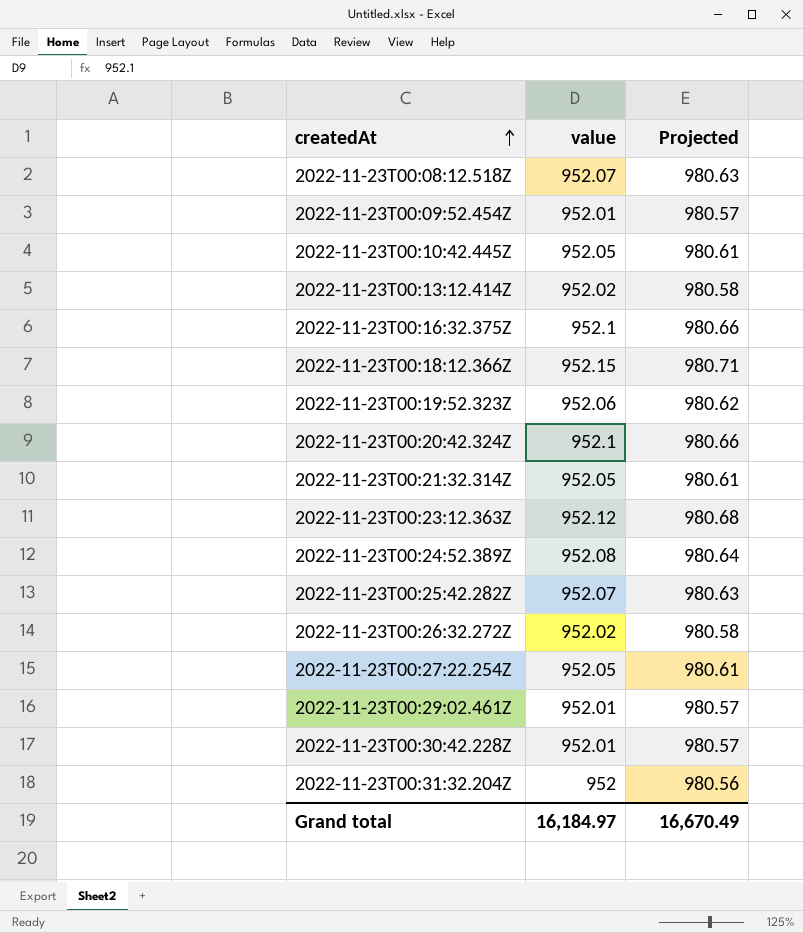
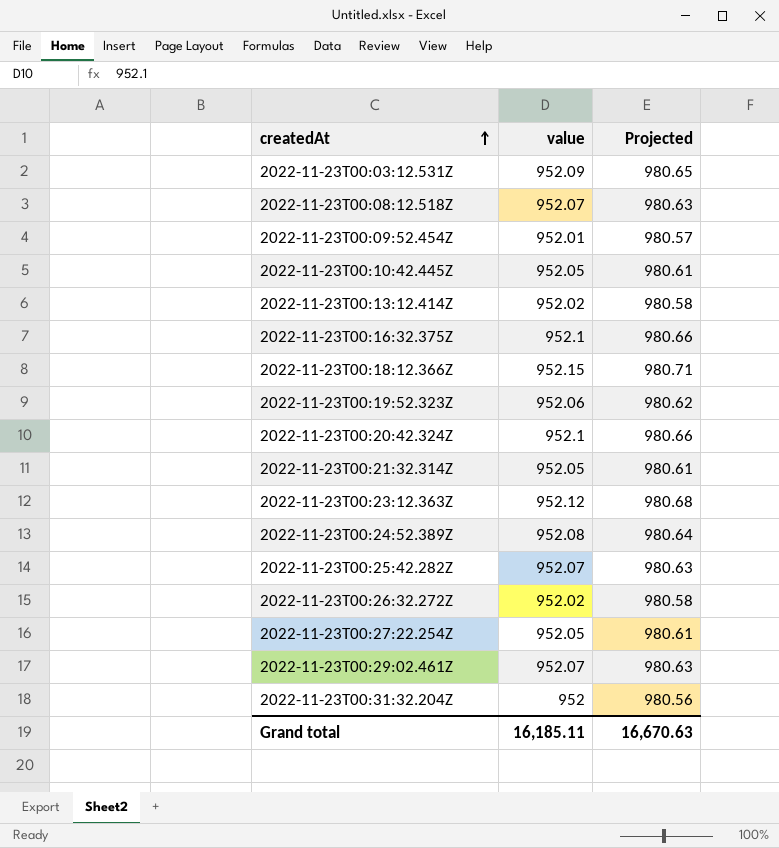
row 2022-11-23T00:30:42.228Z: 952.01 | 980.57 -> none
row 2022-11-23T00:03:12.531Z: none -> 952.09 | 980.65
2022-11-23T00:29:02.461Z | value: 952.01 -> 952.07
2022-11-23T00:29:02.461Z | Projected: 980.57 -> 980.63
Grand total | value: 16,184.97 -> 16,185.11
Grand total | Projected: 16,670.49 -> 16,670.63

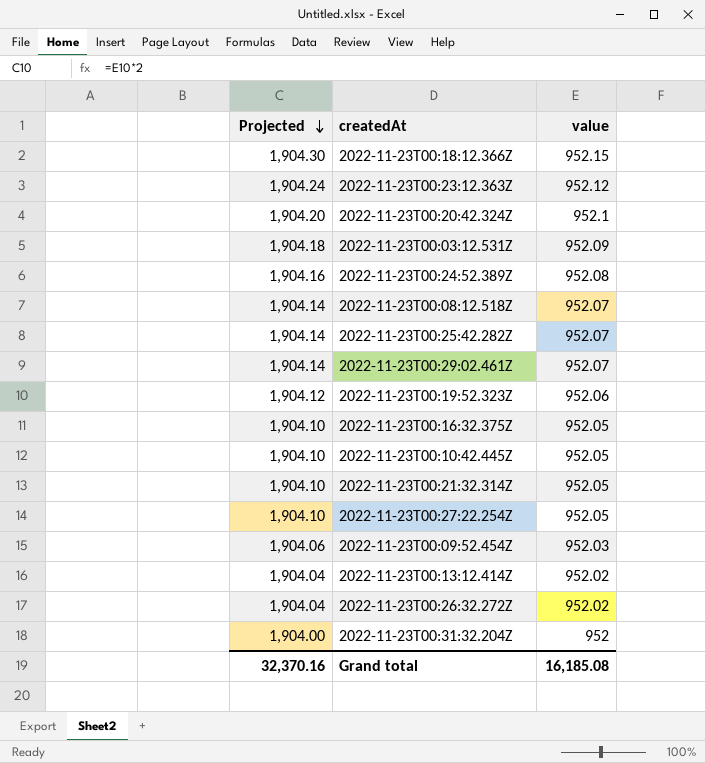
row order: createdAt ascending -> Projected descending
column Projected | formula: [value] * 1.03 -> [value] * 2
column Projected | position: 3 -> 1
2022-11-23T00:16:32.375Z | value: 952.1 -> 952.05
2022-11-23T00:09:52.454Z | value: 952.01 -> 952.03
Grand total | Projected: 16,670.63 -> 32,370.16
Grand total | value: 16,185.11 -> 16,185.08

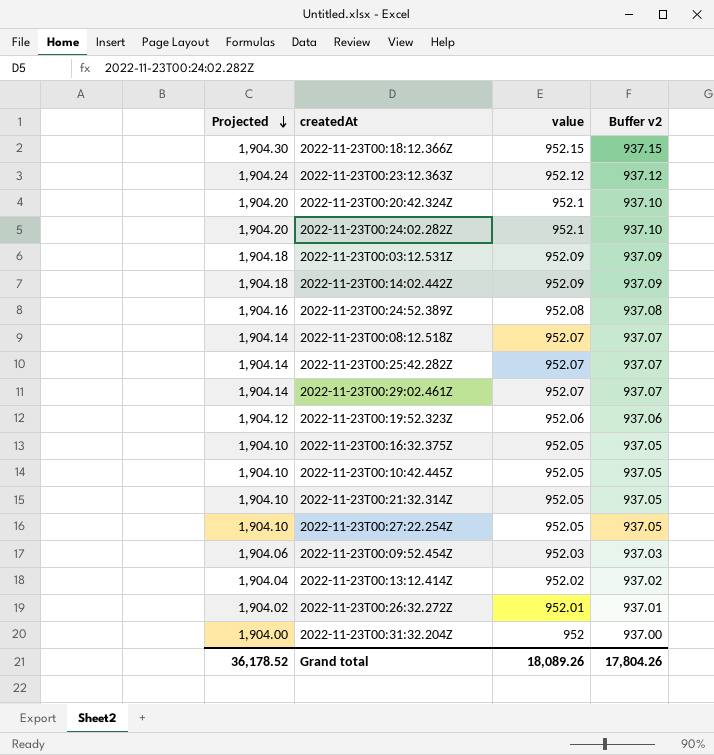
column Buffer v2 | formula: none -> [value] - 15
row 2022-11-23T00:24:02.282Z: none -> 1,904.20 | 952.1 | 937.10
row 2022-11-23T00:14:02.442Z: none -> 1,904.18 | 952.09 | 937.09
2022-11-23T00:26:32.272Z | Projected: 1,904.04 -> 1,904.02
2022-11-23T00:26:32.272Z | value: 952.02 -> 952.01
Grand total | Projected: 32,370.16 -> 36,178.52
Grand total | value: 16,185.08 -> 18,089.26

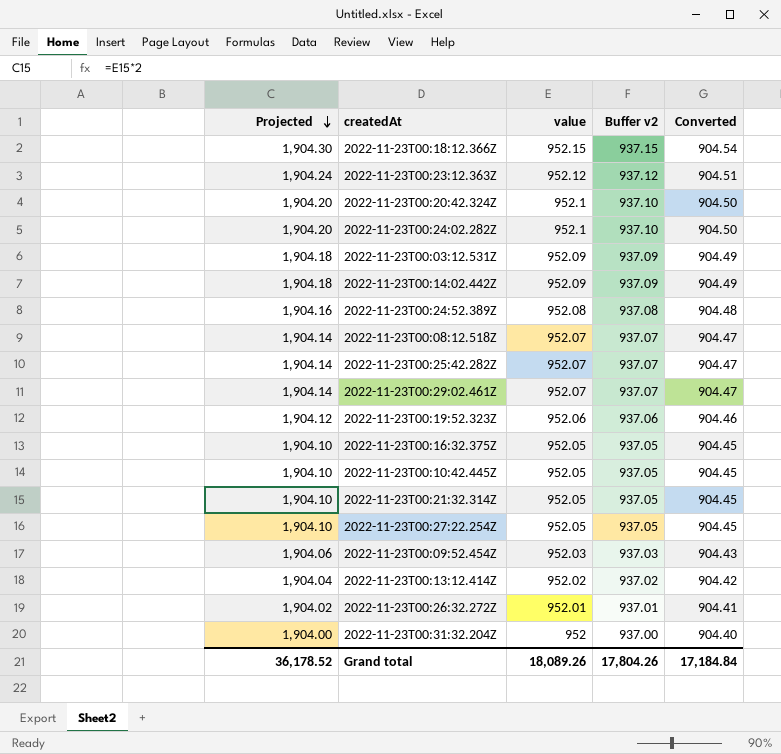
column Converted | formula: none -> [value] * 0.95

